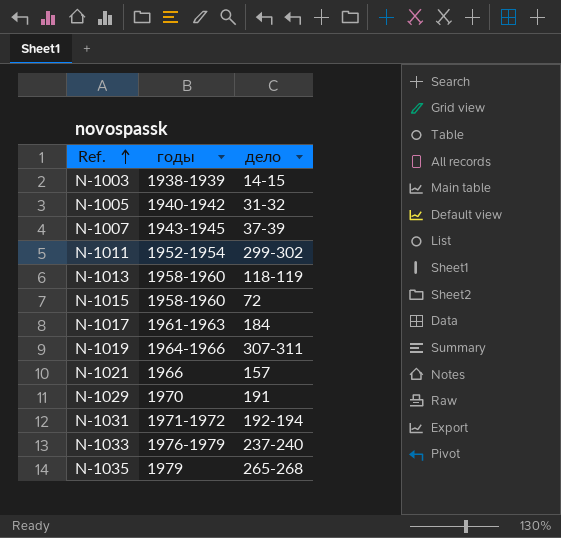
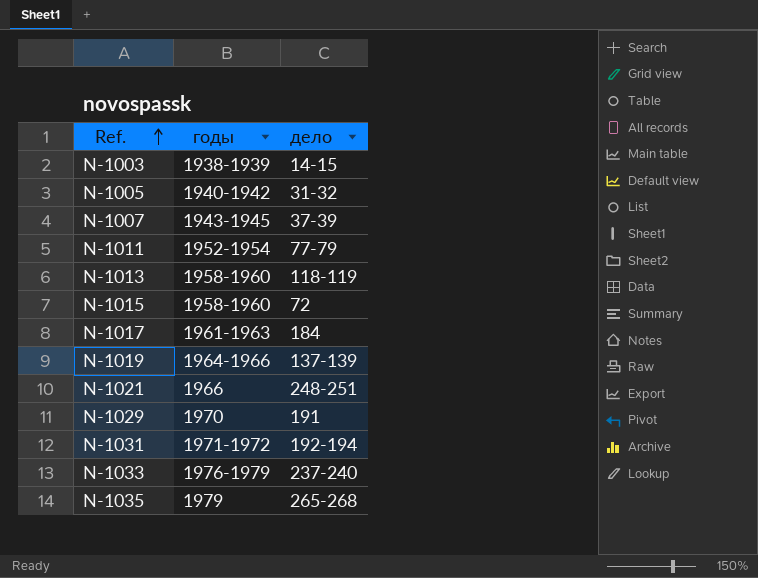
N-1011 | дело: 299-302 -> 77-79
N-1019 | дело: 307-311 -> 137-139
N-1021 | дело: 157 -> 248-251

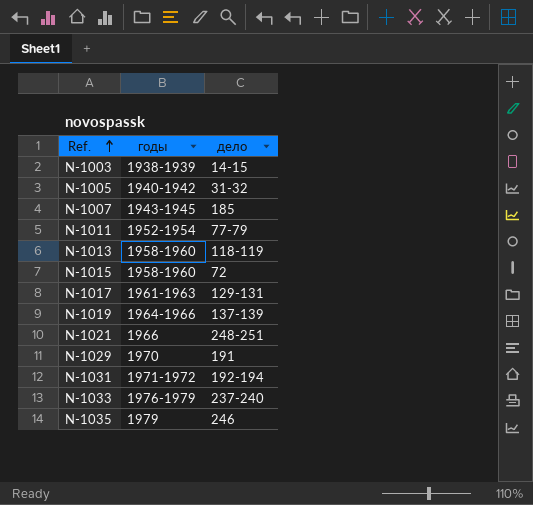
N-1007 | дело: 37-39 -> 185
N-1017 | дело: 184 -> 129-131
N-1035 | дело: 265-268 -> 246

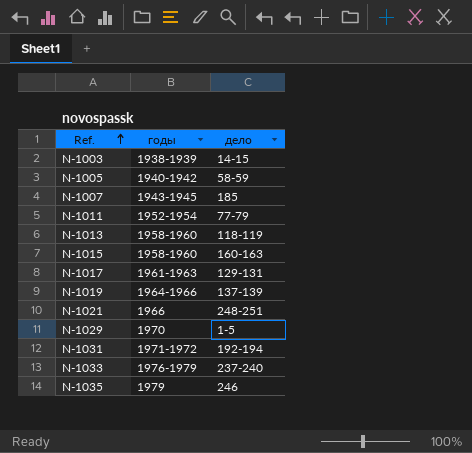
N-1005 | дело: 31-32 -> 58-59
N-1015 | дело: 72 -> 160-163
N-1029 | дело: 191 -> 1-5

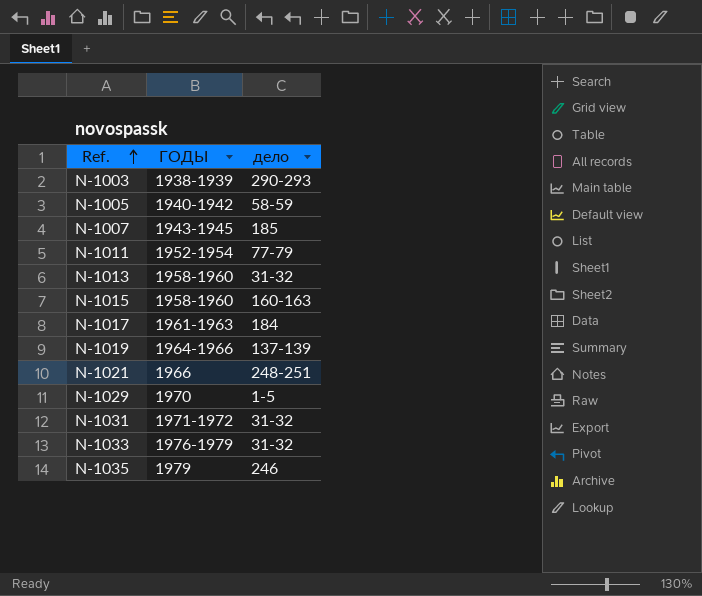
column name: годы -> ГОДЫ
N-1003 | дело: 14-15 -> 290-293
N-1013 | дело: 118-119 -> 31-32
N-1017 | дело: 129-131 -> 184
N-1031 | дело: 192-194 -> 31-32
N-1033 | дело: 237-240 -> 31-32

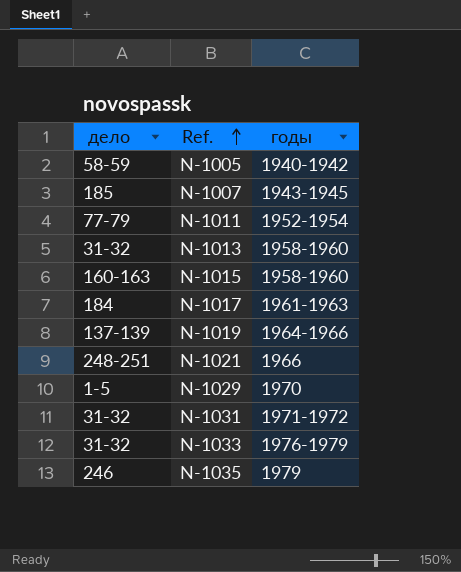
column дело | position: 3 -> 1
column name: ГОДЫ -> годы
row N-1003: 1938-1939 | 290-293 -> none

